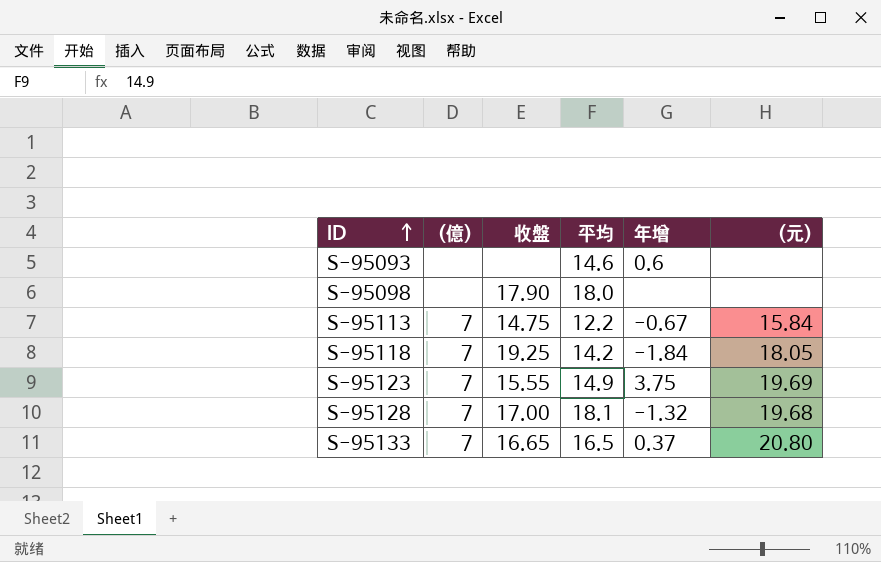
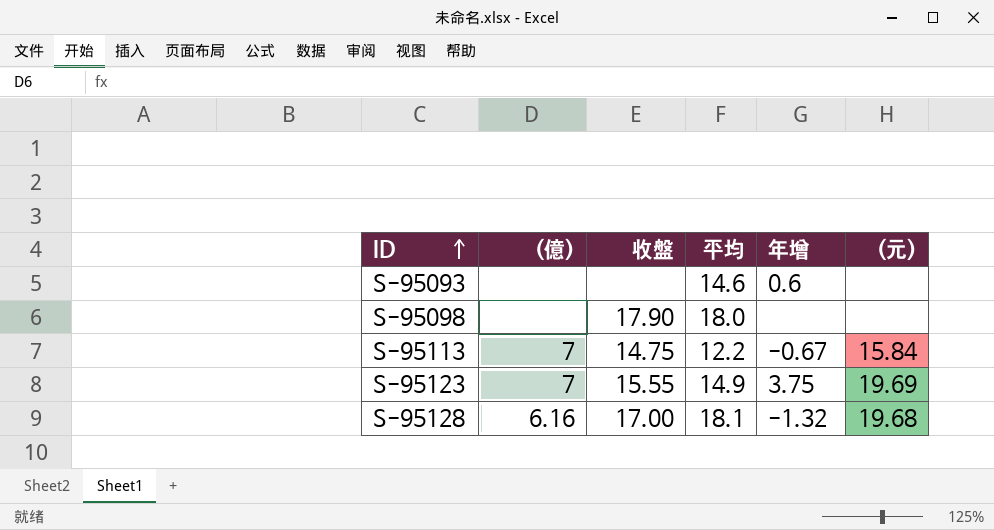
row S-95118: 7 | 19.25 | 14.2 | -1.84 | 18.05 -> none
row S-95133: 7 | 16.65 | 16.5 | 0.37 | 20.80 -> none
S-95128 | (億): 7 -> 6.16

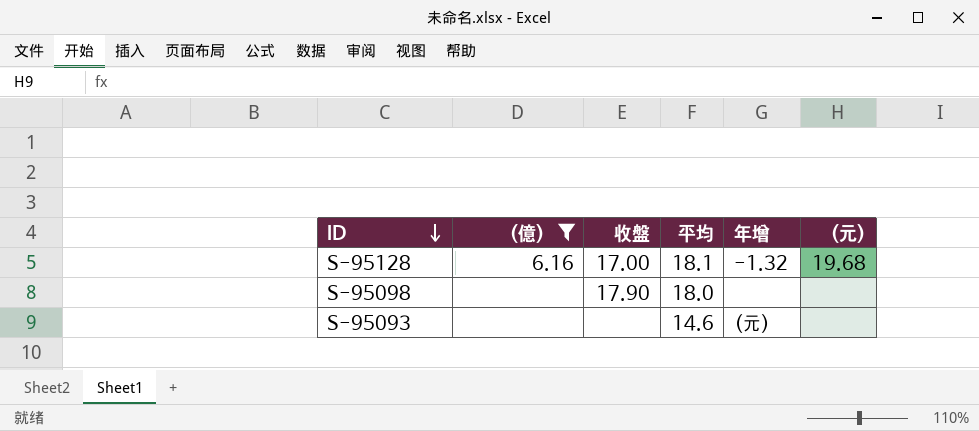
filter: none -> (億) != 7
row order: ID ascending -> ID descending
S-95093 | 年增: 0.6 -> (元)

